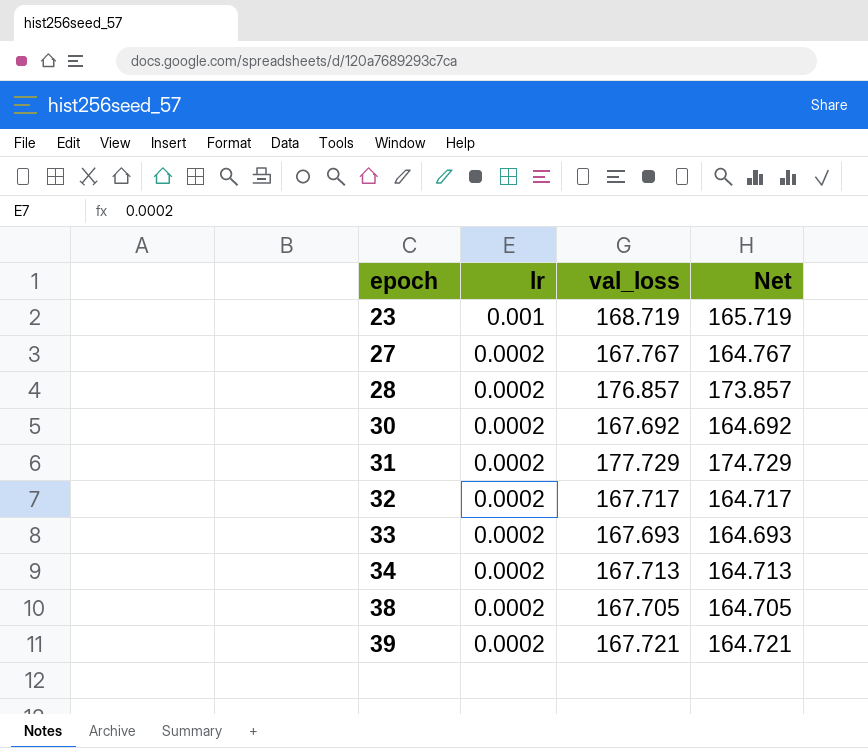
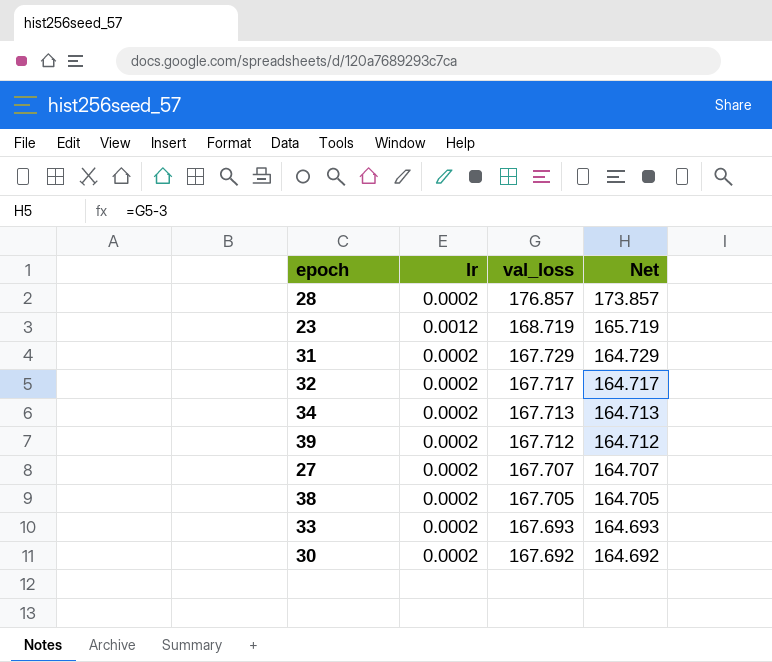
row order: epoch ascending -> val_loss descending
23 | lr: 0.001 -> 0.0012
31 | val_loss: 177.729 -> 167.729
31 | Net: 174.729 -> 164.729
39 | val_loss: 167.721 -> 167.712
39 | Net: 164.721 -> 164.712
27 | val_loss: 167.767 -> 167.707
27 | Net: 164.767 -> 164.707

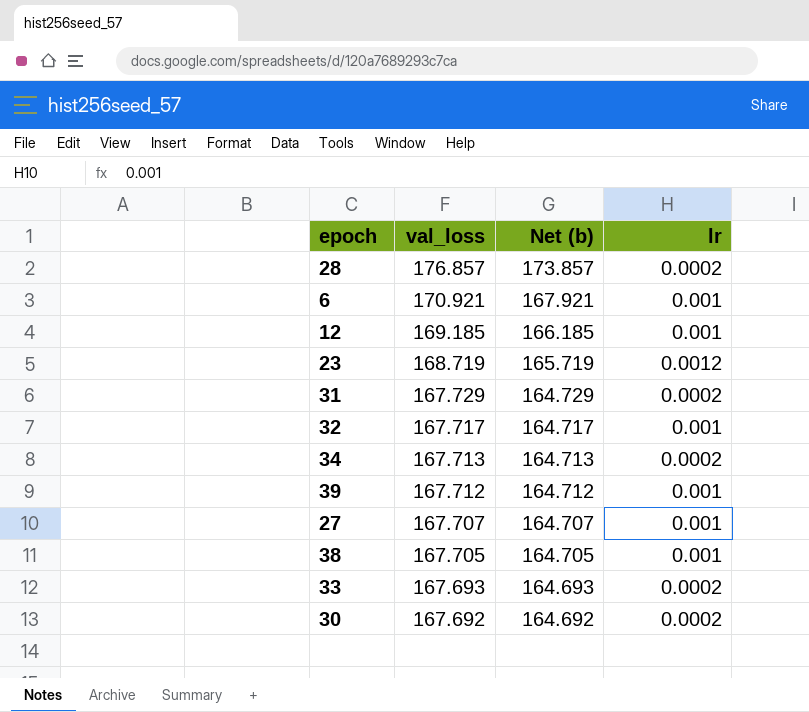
column name: Net -> Net (b)
column lr | position: 2 -> 4
row 6: none -> 170.921 | 167.921 | 0.001
row 12: none -> 169.185 | 166.185 | 0.001
32 | lr: 0.0002 -> 0.001
39 | lr: 0.0002 -> 0.001
27 | lr: 0.0002 -> 0.001
38 | lr: 0.0002 -> 0.001

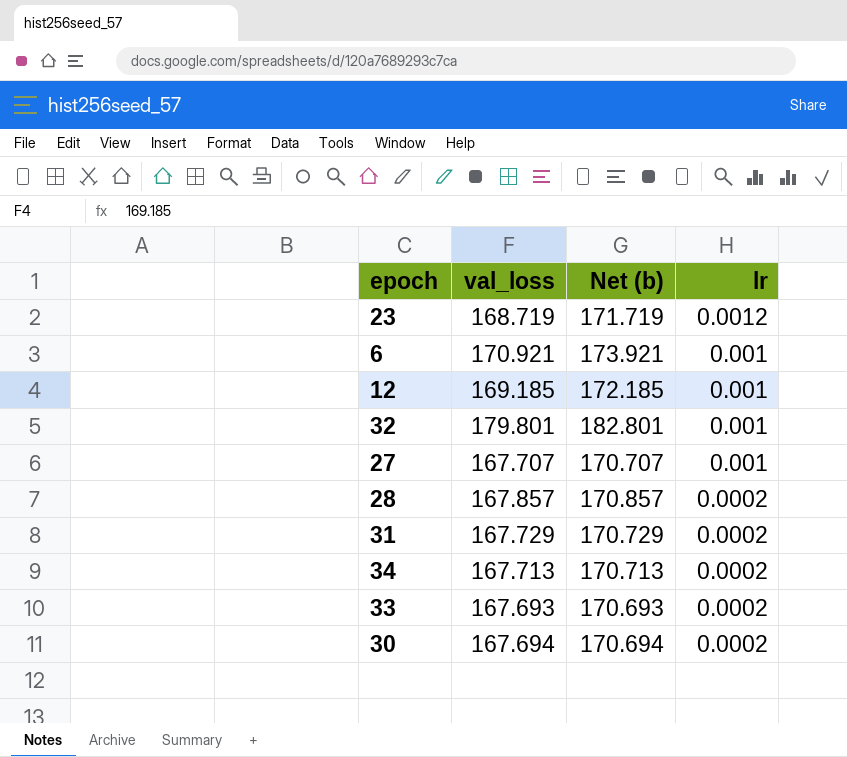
row order: val_loss descending -> lr descending
column Net (b) | formula: [val_loss] - 3 -> [val_loss] + 3
row 39: 167.712 | 164.712 | 0.001 -> none
row 38: 167.705 | 164.705 | 0.001 -> none
32 | val_loss: 167.717 -> 179.801
28 | val_loss: 176.857 -> 167.857
30 | val_loss: 167.692 -> 167.694

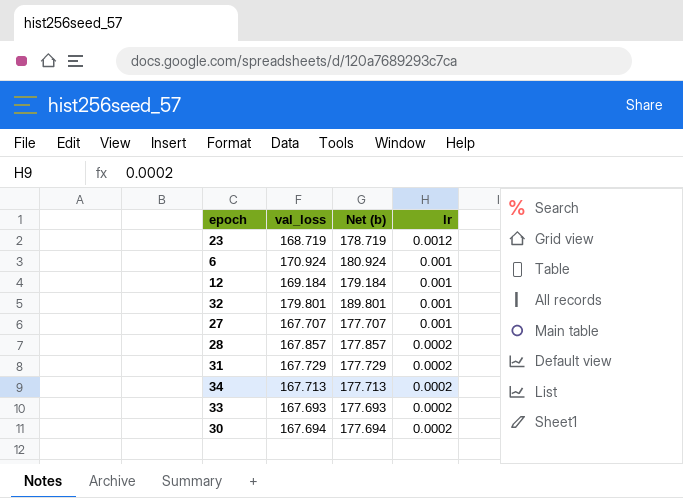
column Net (b) | formula: [val_loss] + 3 -> [val_loss] + 10
6 | val_loss: 170.921 -> 170.924
12 | val_loss: 169.185 -> 169.184

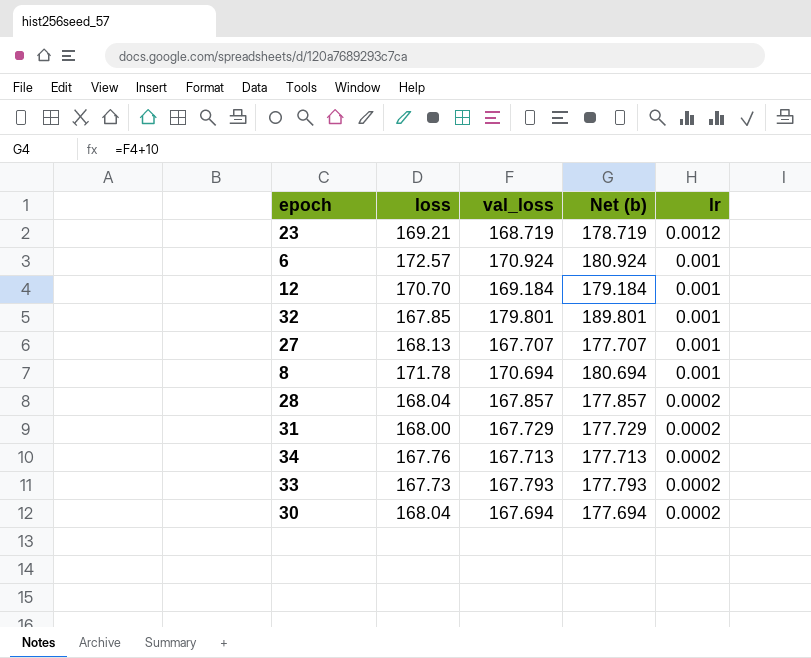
column loss | position: none -> 2
row 8: none -> 171.78 | 170.694 | 180.694 | 0.001
33 | val_loss: 167.693 -> 167.793
33 | Net (b): 177.693 -> 177.793

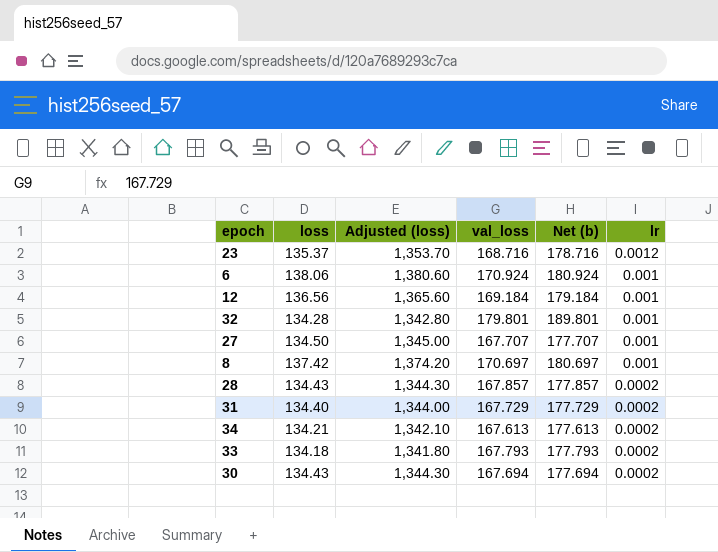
column Adjusted (loss) | formula: none -> [loss] * 10
23 | loss: 169.21 -> 135.37
23 | val_loss: 168.719 -> 168.716
23 | Net (b): 178.719 -> 178.716
6 | loss: 172.57 -> 138.06
12 | loss: 170.70 -> 136.56
32 | loss: 167.85 -> 134.28
27 | loss: 168.13 -> 134.50
8 | loss: 171.78 -> 137.42
8 | val_loss: 170.694 -> 170.697
8 | Net (b): 180.694 -> 180.697
28 | loss: 168.04 -> 134.43
31 | loss: 168.00 -> 134.40
34 | loss: 167.76 -> 134.21
34 | val_loss: 167.713 -> 167.613
34 | Net (b): 177.713 -> 177.613
33 | loss: 167.73 -> 134.18
30 | loss: 168.04 -> 134.43

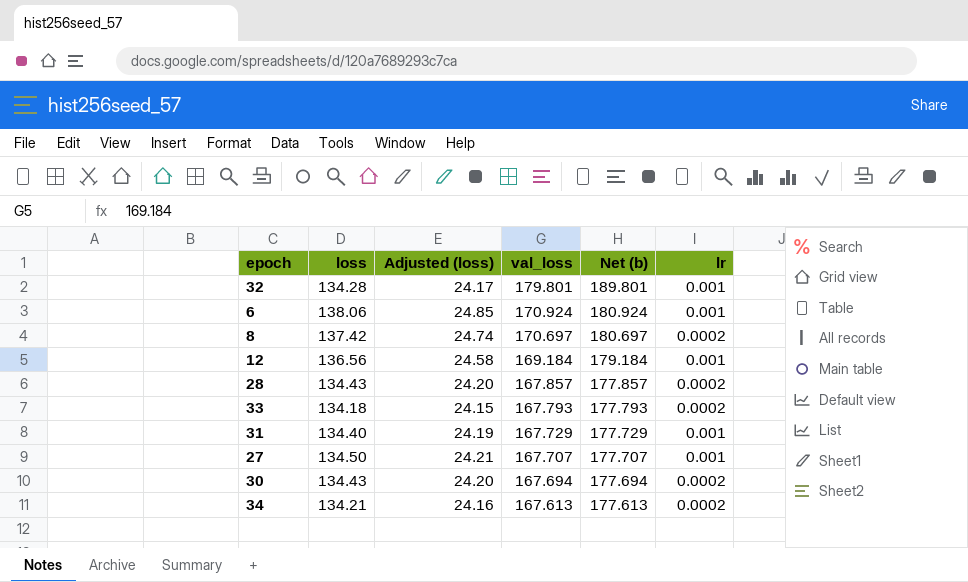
row order: lr descending -> val_loss descending
column Adjusted (loss) | formula: [loss] * 10 -> [loss] * 0.18
row 23: 135.37 | 1,353.70 | 168.716 | 178.716 | 0.0012 -> none
8 | lr: 0.001 -> 0.0002
31 | lr: 0.0002 -> 0.001

